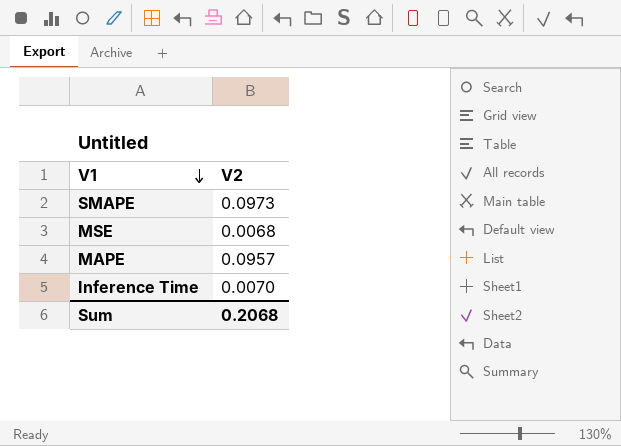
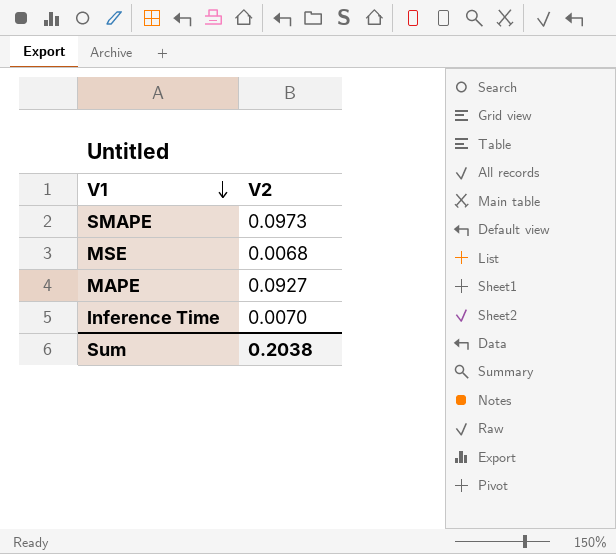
MAPE | V2: 0.0957 -> 0.0927
Sum | V2: 0.2068 -> 0.2038

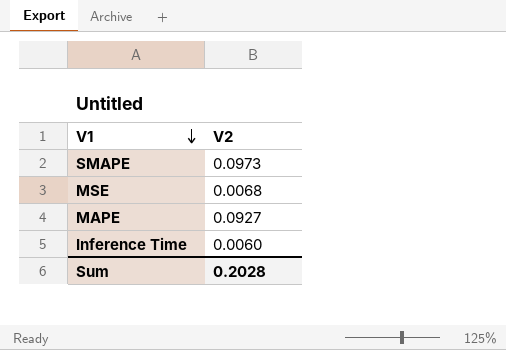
Inference Time | V2: 0.0070 -> 0.0060
Sum | V2: 0.2038 -> 0.2028

